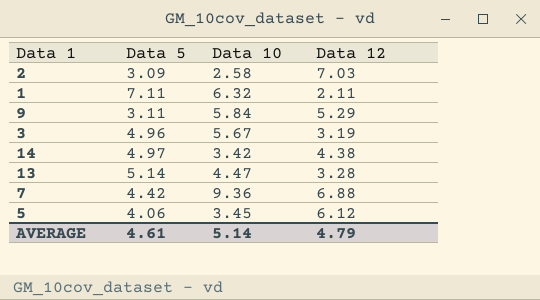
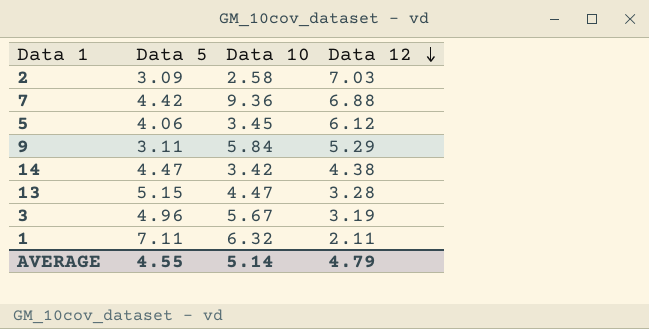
row order: none -> Data 12 descending
14 | Data 5: 4.97 -> 4.47
13 | Data 5: 5.14 -> 5.15
AVERAGE | Data 5: 4.61 -> 4.55

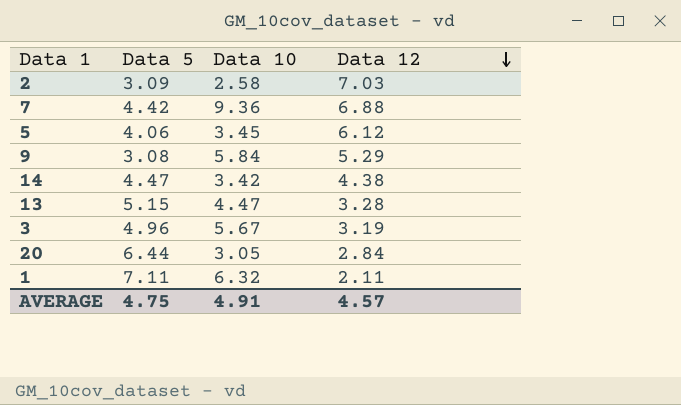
9 | Data 5: 3.11 -> 3.08
row 20: none -> 6.44 | 3.05 | 2.84
AVERAGE | Data 5: 4.55 -> 4.75
AVERAGE | Data 10: 5.14 -> 4.91
AVERAGE | Data 12: 4.79 -> 4.57

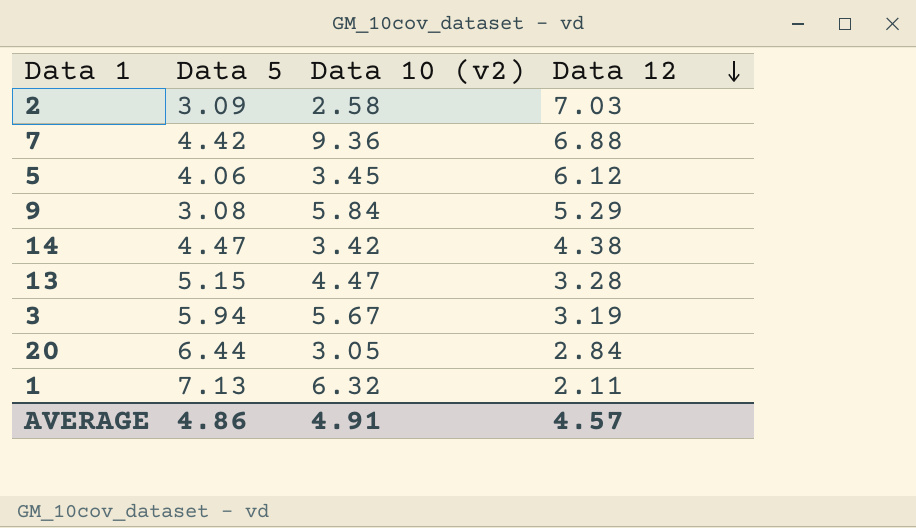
column name: Data 10 -> Data 10 (v2)
3 | Data 5: 4.96 -> 5.94
1 | Data 5: 7.11 -> 7.13
AVERAGE | Data 5: 4.75 -> 4.86

